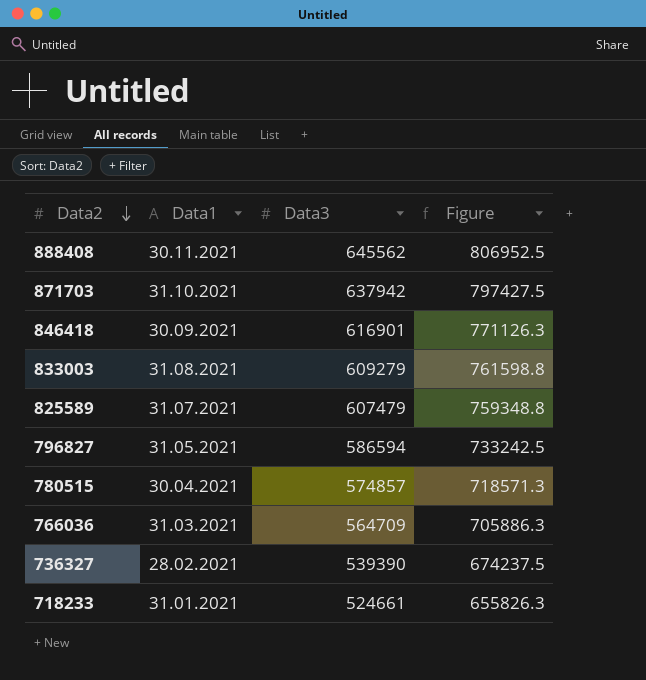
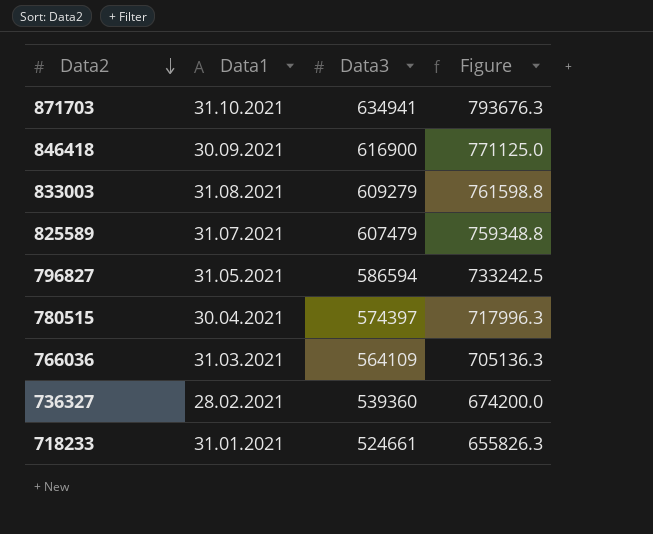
row 888408: 30.11.2021 | 645562 | 806952.5 -> none
871703 | Data3: 637942 -> 634941
871703 | Figure: 797427.5 -> 793676.3
846418 | Data3: 616901 -> 616900
846418 | Figure: 771126.3 -> 771125.0
780515 | Data3: 574857 -> 574397
780515 | Figure: 718571.3 -> 717996.3
766036 | Data3: 564709 -> 564109
766036 | Figure: 705886.3 -> 705136.3
736327 | Data3: 539390 -> 539360
736327 | Figure: 674237.5 -> 674200.0

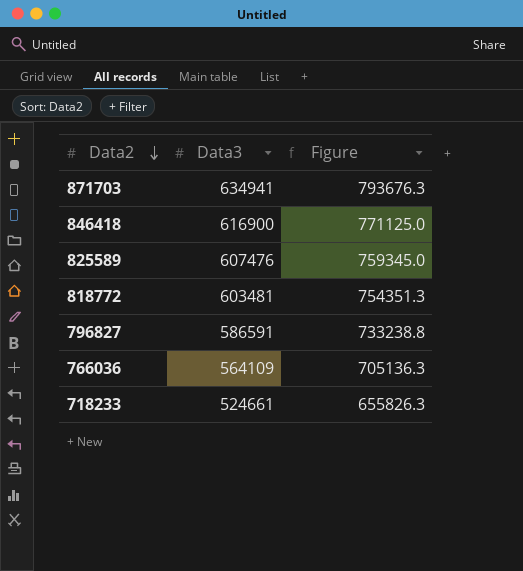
column Data1 | position: 2 -> none
row 833003: 31.08.2021 | 609279 | 761598.8 -> none
row 780515: 30.04.2021 | 574397 | 717996.3 -> none
row 736327: 28.02.2021 | 539360 | 674200.0 -> none
825589 | Data3: 607479 -> 607476
825589 | Figure: 759348.8 -> 759345.0
row 818772: none -> 603481 | 754351.3
796827 | Data3: 586594 -> 586591
796827 | Figure: 733242.5 -> 733238.8

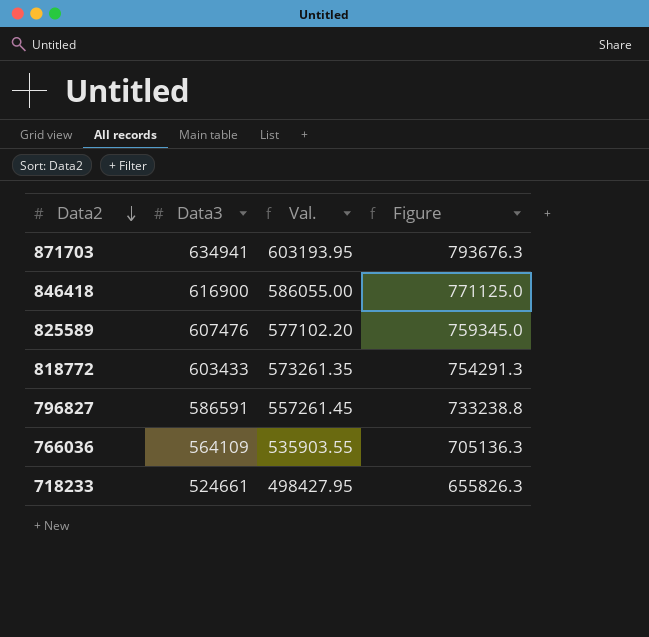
column Val. | formula: none -> [Data3] * 0.95
818772 | Data3: 603481 -> 603433
818772 | Figure: 754351.3 -> 754291.3

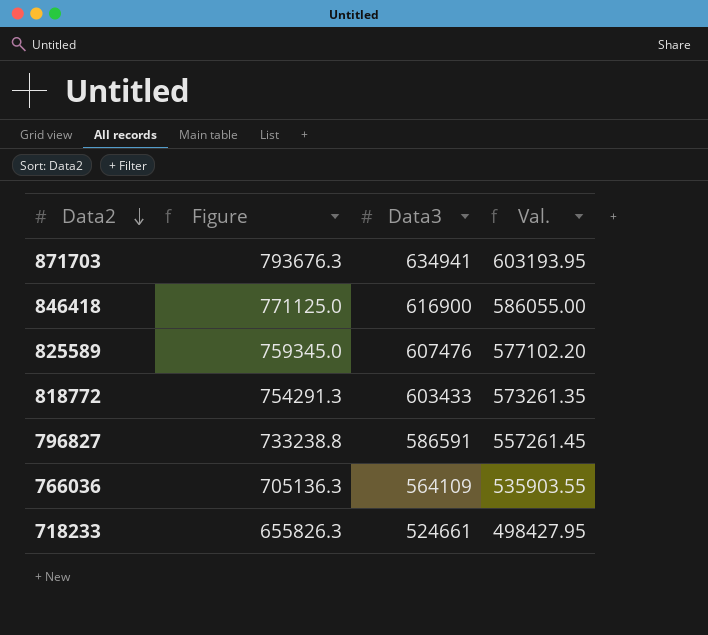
column Figure | position: 4 -> 2

